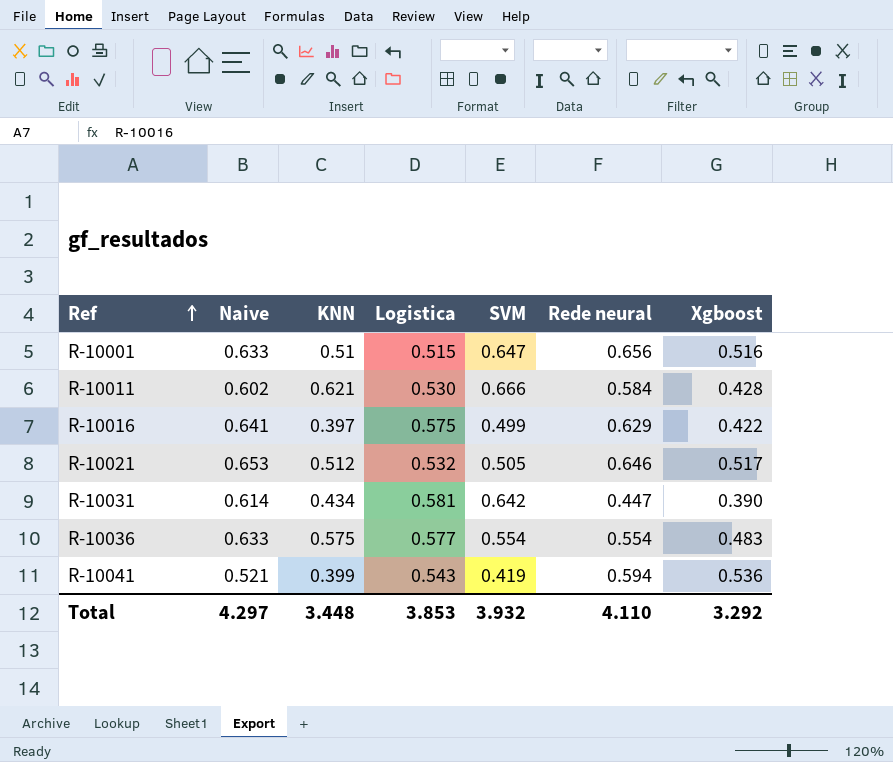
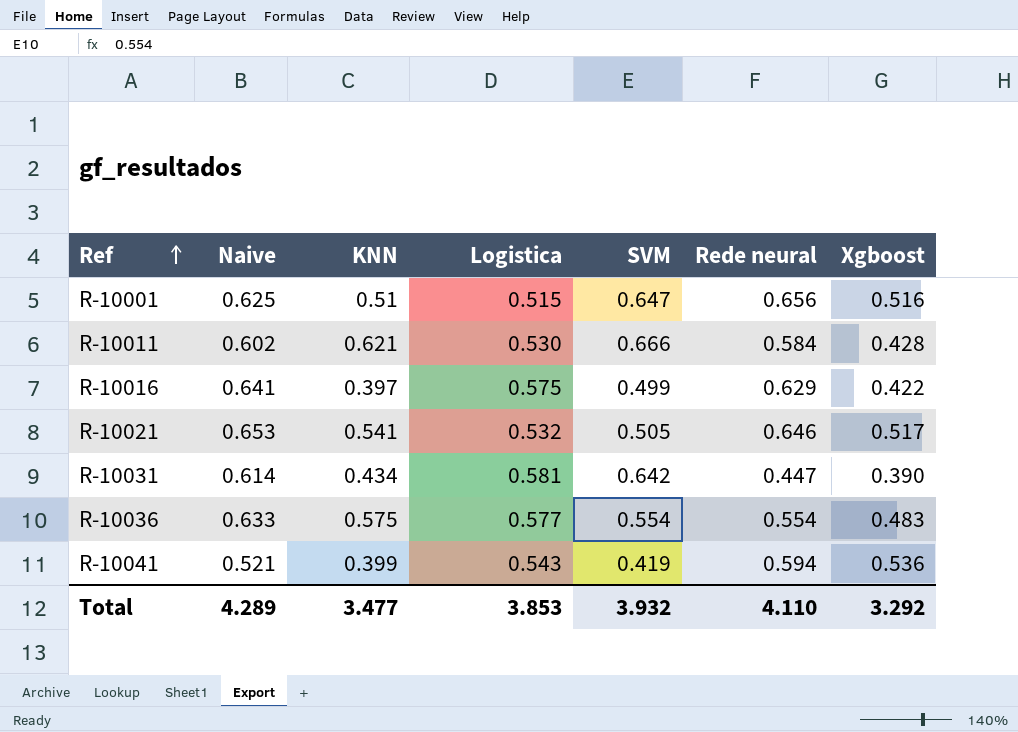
R-10001 | Naive: 0.633 -> 0.625
R-10021 | KNN: 0.512 -> 0.541
Total | Naive: 4.297 -> 4.289
Total | KNN: 3.448 -> 3.477

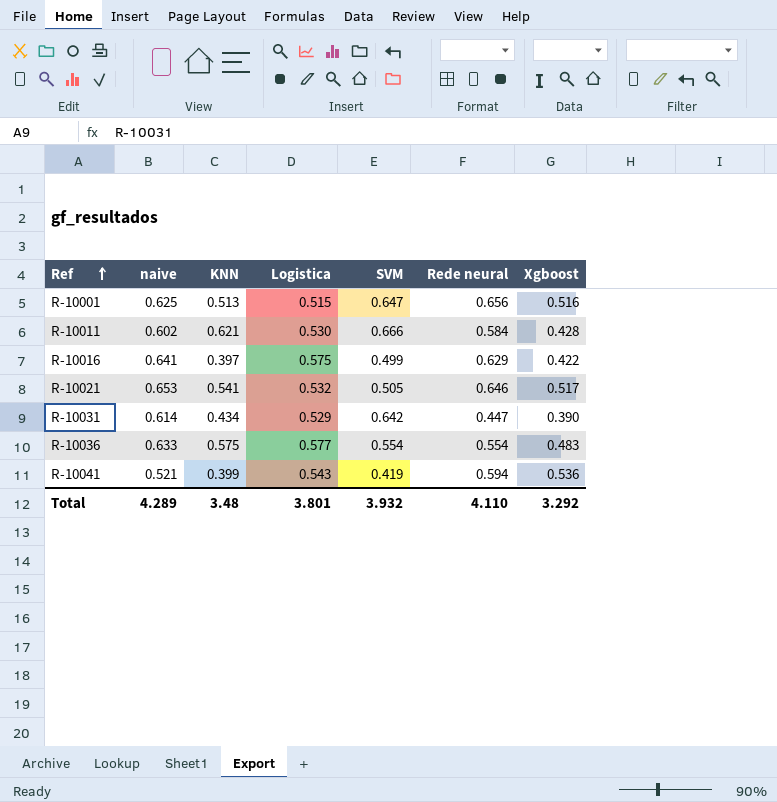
column name: Naive -> naive
R-10001 | KNN: 0.51 -> 0.513
R-10031 | Logistica: 0.581 -> 0.529
Total | KNN: 3.477 -> 3.48
Total | Logistica: 3.853 -> 3.801

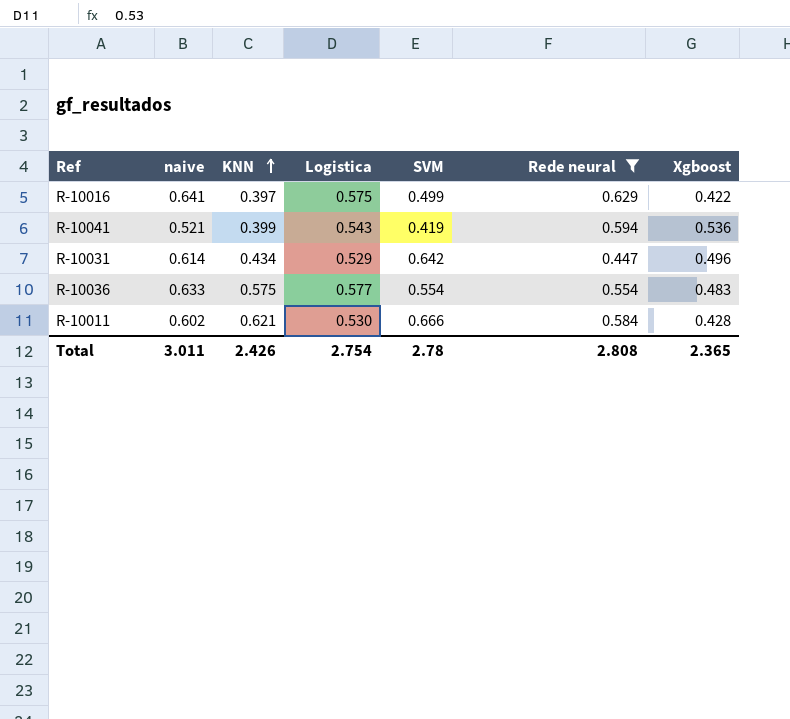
filter: none -> Rede neural <= 0.629
row order: Ref ascending -> KNN ascending
R-10031 | Xgboost: 0.390 -> 0.496
Total | naive: 4.289 -> 3.011
Total | KNN: 3.48 -> 2.426
Total | Logistica: 3.801 -> 2.754
Total | SVM: 3.932 -> 2.78
Total | Rede neural: 4.110 -> 2.808
Total | Xgboost: 3.292 -> 2.365

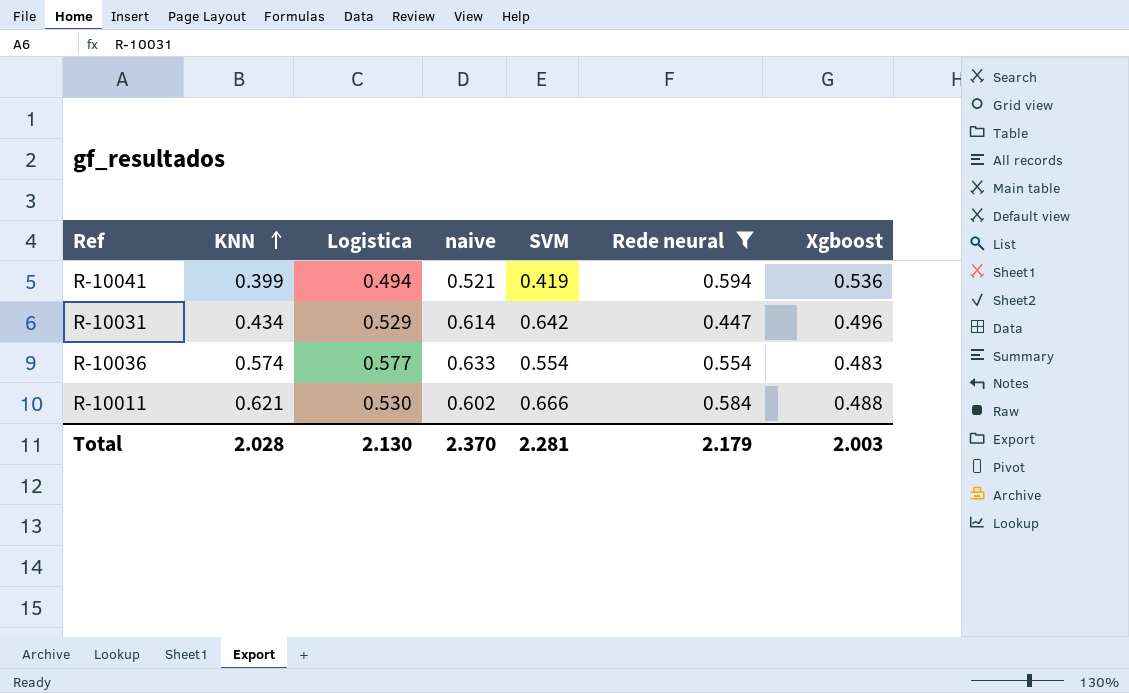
column naive | position: 2 -> 4
row R-10016: 0.641 | 0.397 | 0.575 | 0.499 | 0.629 | 0.422 -> none
R-10041 | Logistica: 0.543 -> 0.494
R-10036 | KNN: 0.575 -> 0.574
R-10011 | Xgboost: 0.428 -> 0.488
Total | KNN: 2.426 -> 2.028
Total | Logistica: 2.754 -> 2.130
Total | naive: 3.011 -> 2.370
Total | SVM: 2.78 -> 2.281
Total | Rede neural: 2.808 -> 2.179
Total | Xgboost: 2.365 -> 2.003

